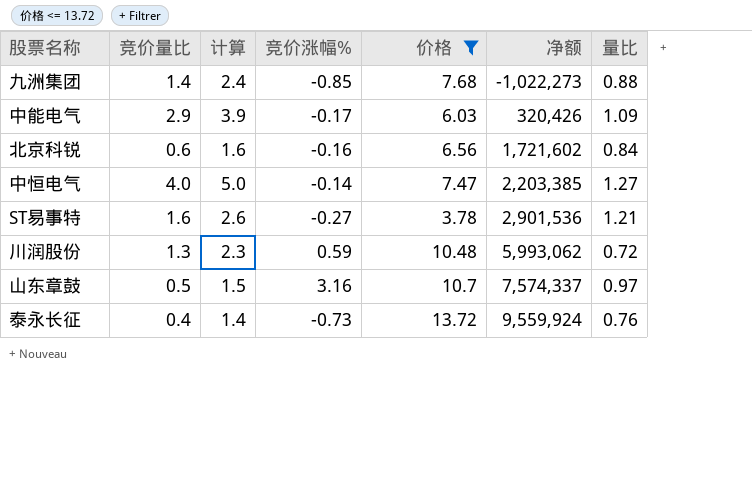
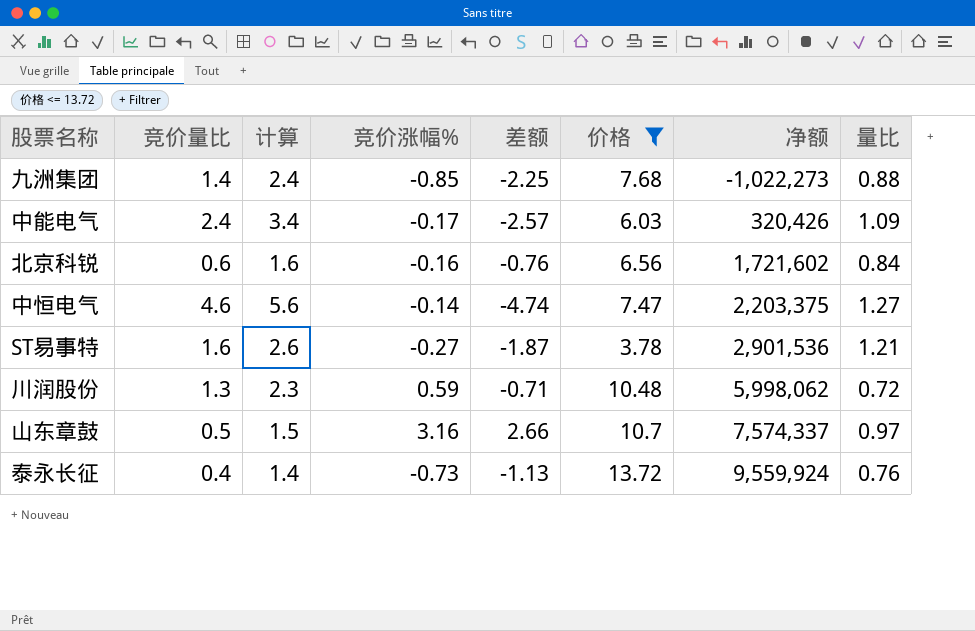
column 差额 | formula: none -> [竞价涨幅%] - [竞价量比]
中能电气 | 竞价量比: 2.9 -> 2.4
中能电气 | 计算: 3.9 -> 3.4
中恒电气 | 竞价量比: 4.0 -> 4.6
中恒电气 | 计算: 5.0 -> 5.6
中恒电气 | 净额: 2,203,385 -> 2,203,375
川润股份 | 净额: 5,993,062 -> 5,998,062

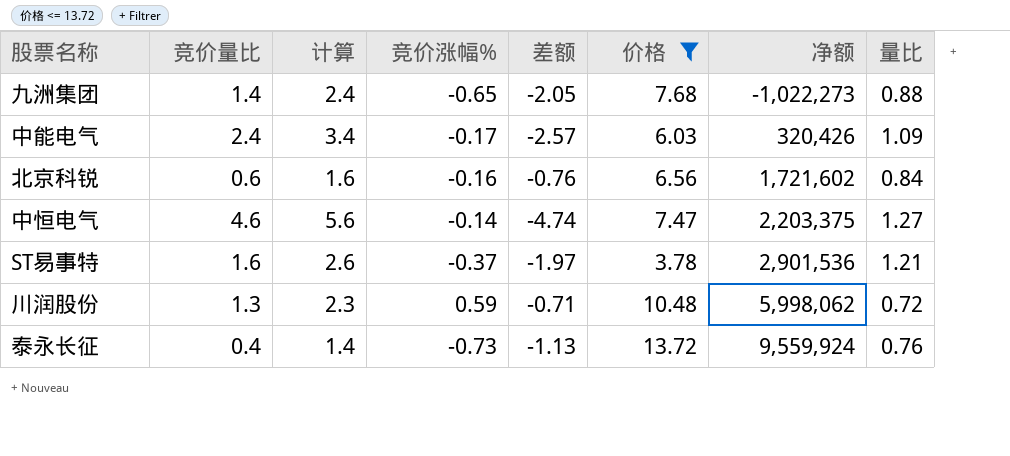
row 山东章鼓: 0.5 | 1.5 | 3.16 | 2.66 | 10.7 | 7,574,337 | 0.97 -> none
九洲集团 | 竞价涨幅%: -0.85 -> -0.65
九洲集团 | 差额: -2.25 -> -2.05
ST易事特 | 竞价涨幅%: -0.27 -> -0.37
ST易事特 | 差额: -1.87 -> -1.97

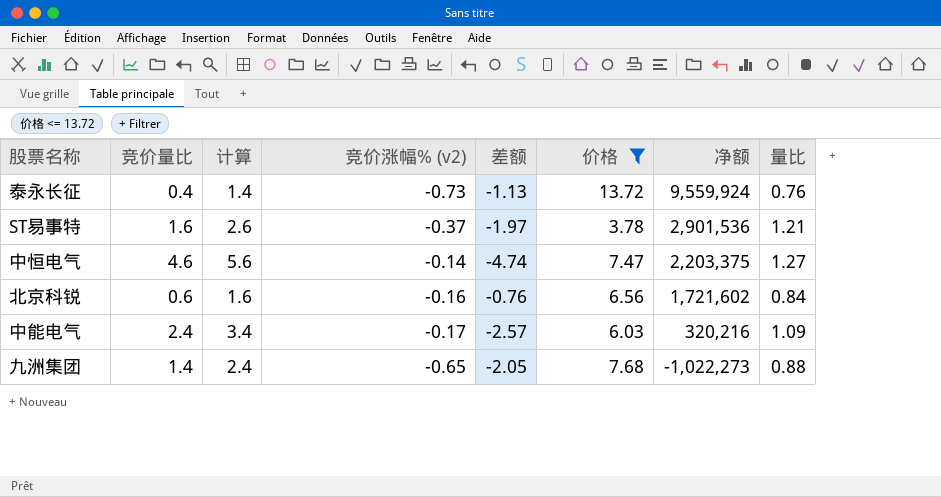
row order: 净额 ascending -> 净额 descending
column name: 竞价涨幅% -> 竞价涨幅% (v2)
row 川润股份: 1.3 | 2.3 | 0.59 | -0.71 | 10.48 | 5,998,062 | 0.72 -> none
中能电气 | 净额: 320,426 -> 320,216

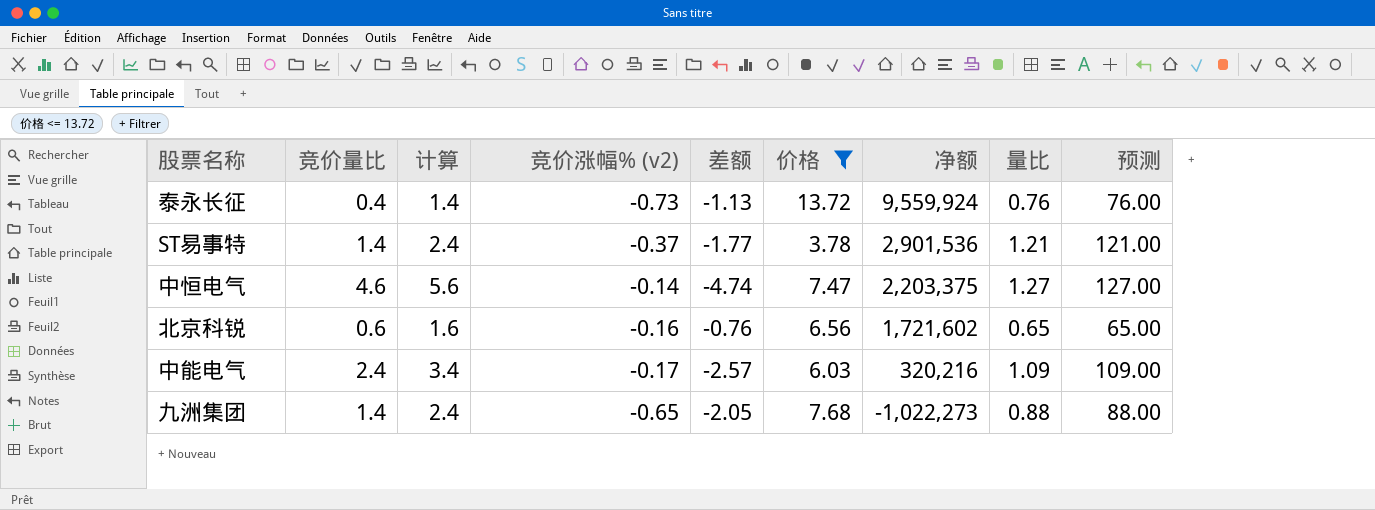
column 预测 | formula: none -> [量比] * 100
ST易事特 | 竞价量比: 1.6 -> 1.4
ST易事特 | 计算: 2.6 -> 2.4
ST易事特 | 差额: -1.97 -> -1.77
北京科锐 | 量比: 0.84 -> 0.65

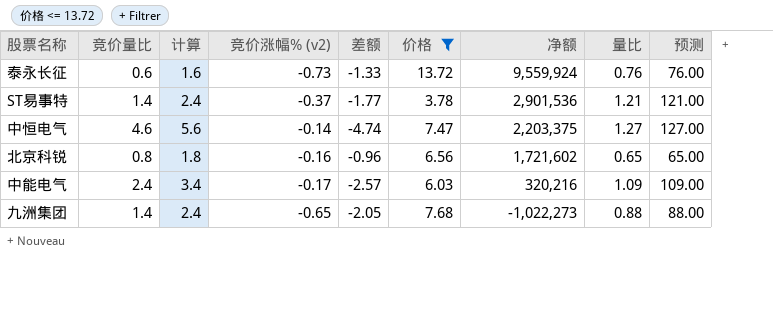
泰永长征 | 竞价量比: 0.4 -> 0.6
泰永长征 | 计算: 1.4 -> 1.6
泰永长征 | 差额: -1.13 -> -1.33
北京科锐 | 竞价量比: 0.6 -> 0.8
北京科锐 | 计算: 1.6 -> 1.8
北京科锐 | 差额: -0.76 -> -0.96

